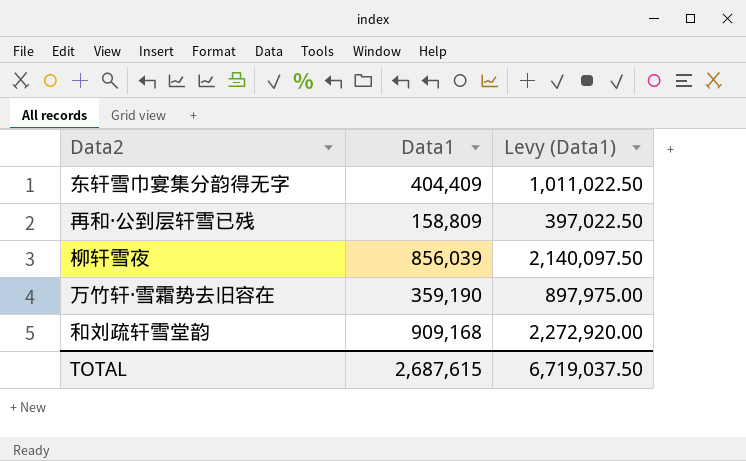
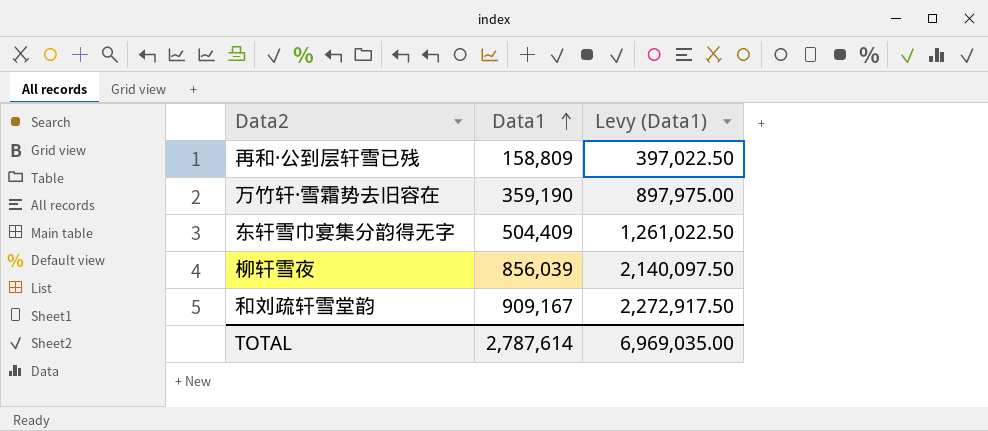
row order: none -> Data1 ascending
东轩雪巾宴集分韵得无字 | Data1: 404,409 -> 504,409
东轩雪巾宴集分韵得无字 | Levy (Data1): 1,011,022.50 -> 1,261,022.50
和刘疏轩雪堂韵 | Data1: 909,168 -> 909,167
和刘疏轩雪堂韵 | Levy (Data1): 2,272,920.00 -> 2,272,917.50
TOTAL | Data1: 2,687,615 -> 2,787,614
TOTAL | Levy (Data1): 6,719,037.50 -> 6,969,035.00

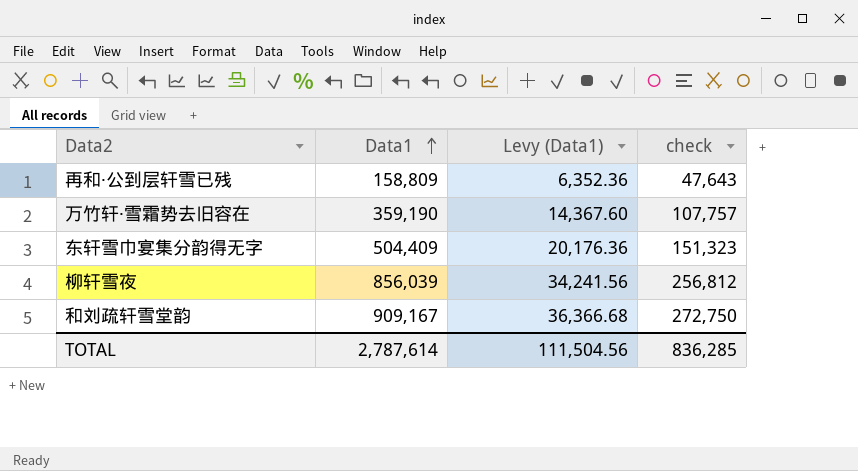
column Levy (Data1) | formula: [Data1] * 2.5 -> [Data1] * 0.04
column check | formula: none -> [Data1] * 0.3
TOTAL | Levy (Data1): 6,969,035.00 -> 111,504.56

